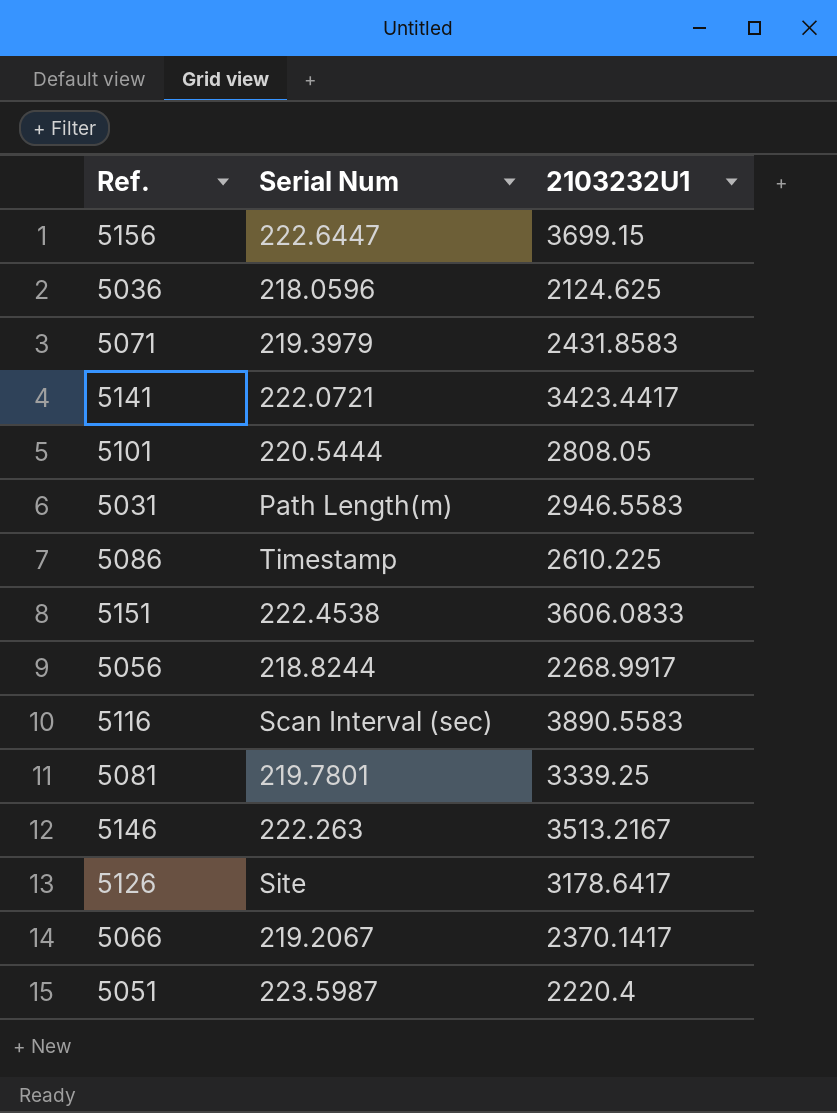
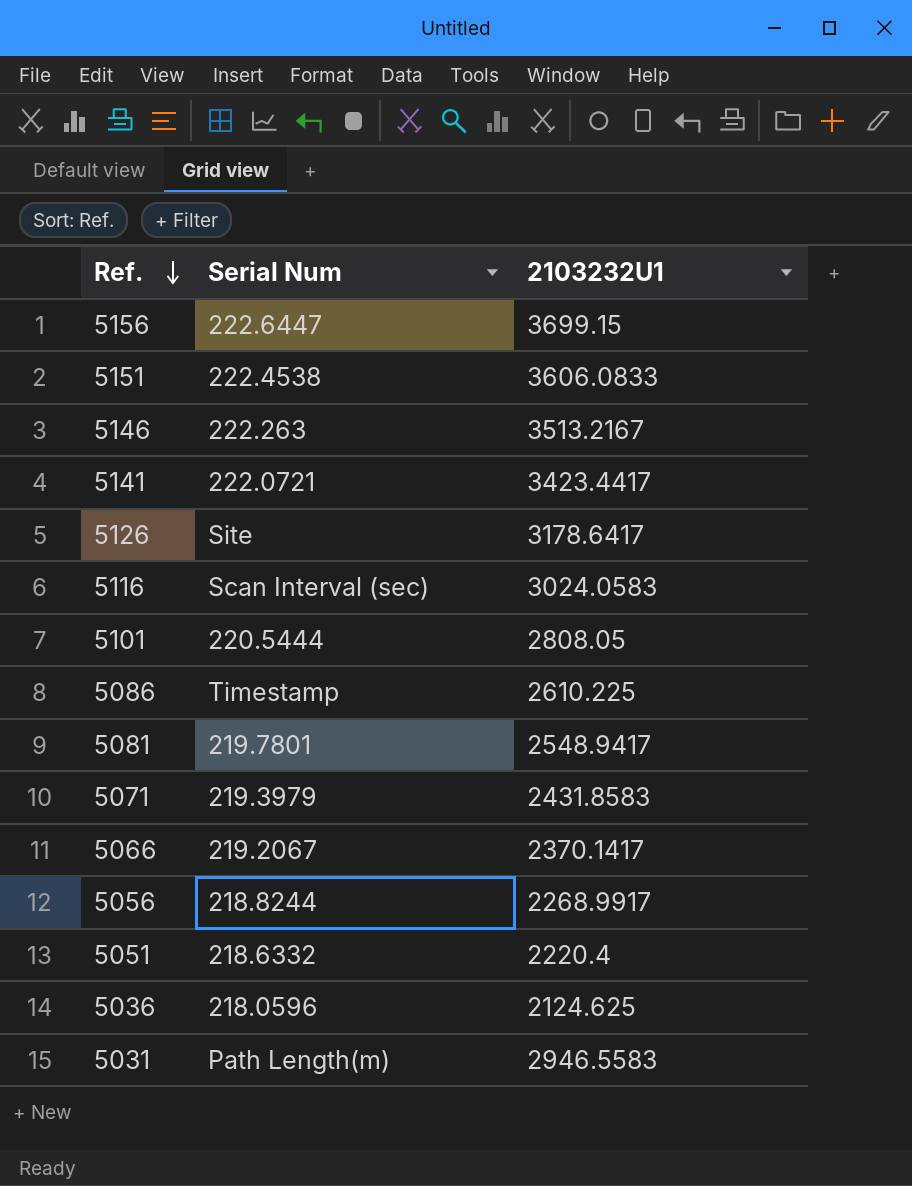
row order: none -> Ref. descending
5116 | 2103232U1: 3890.5583 -> 3024.0583
5081 | 2103232U1: 3339.25 -> 2548.9417
5051 | Serial Num: 223.5987 -> 218.6332

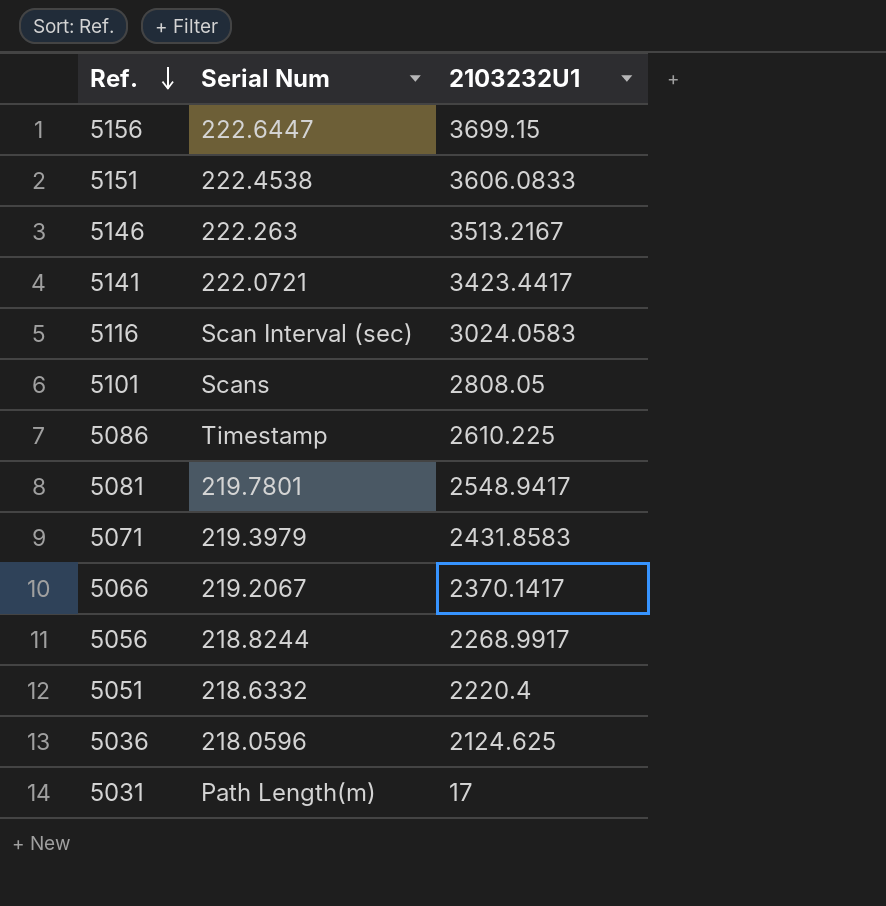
row 5126: Site | 3178.6417 -> none
5101 | Serial Num: 220.5444 -> Scans
5031 | 2103232U1: 2946.5583 -> 17

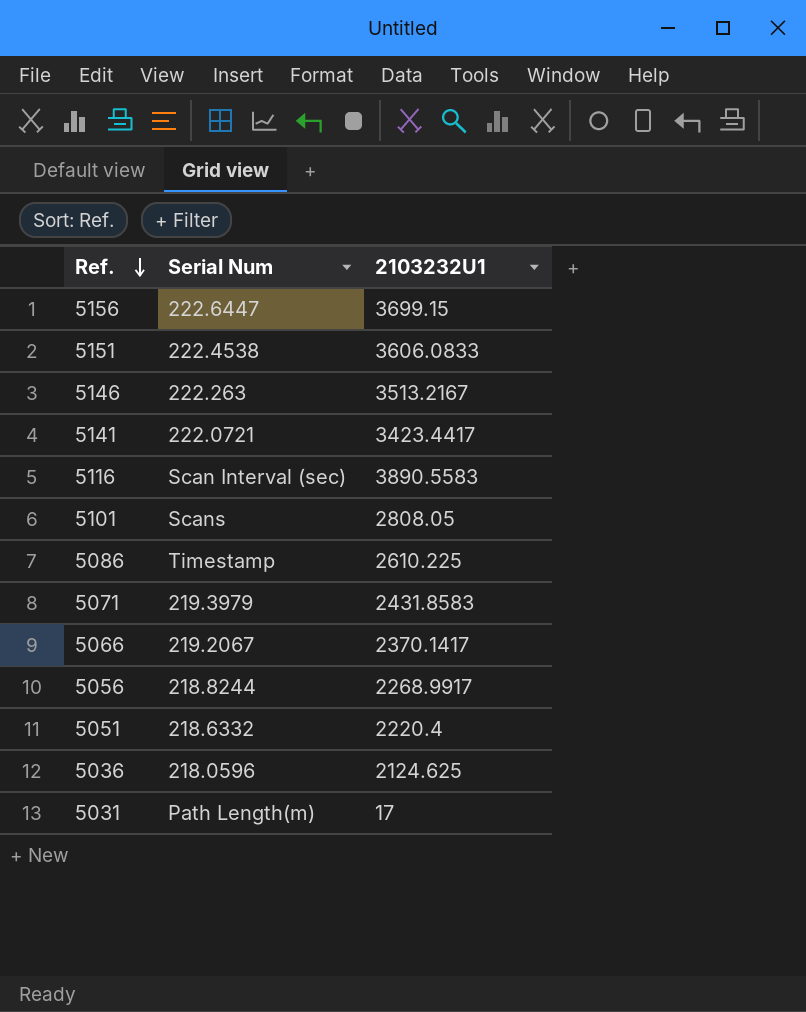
row 5081: 219.7801 | 2548.9417 -> none
5116 | 2103232U1: 3024.0583 -> 3890.5583

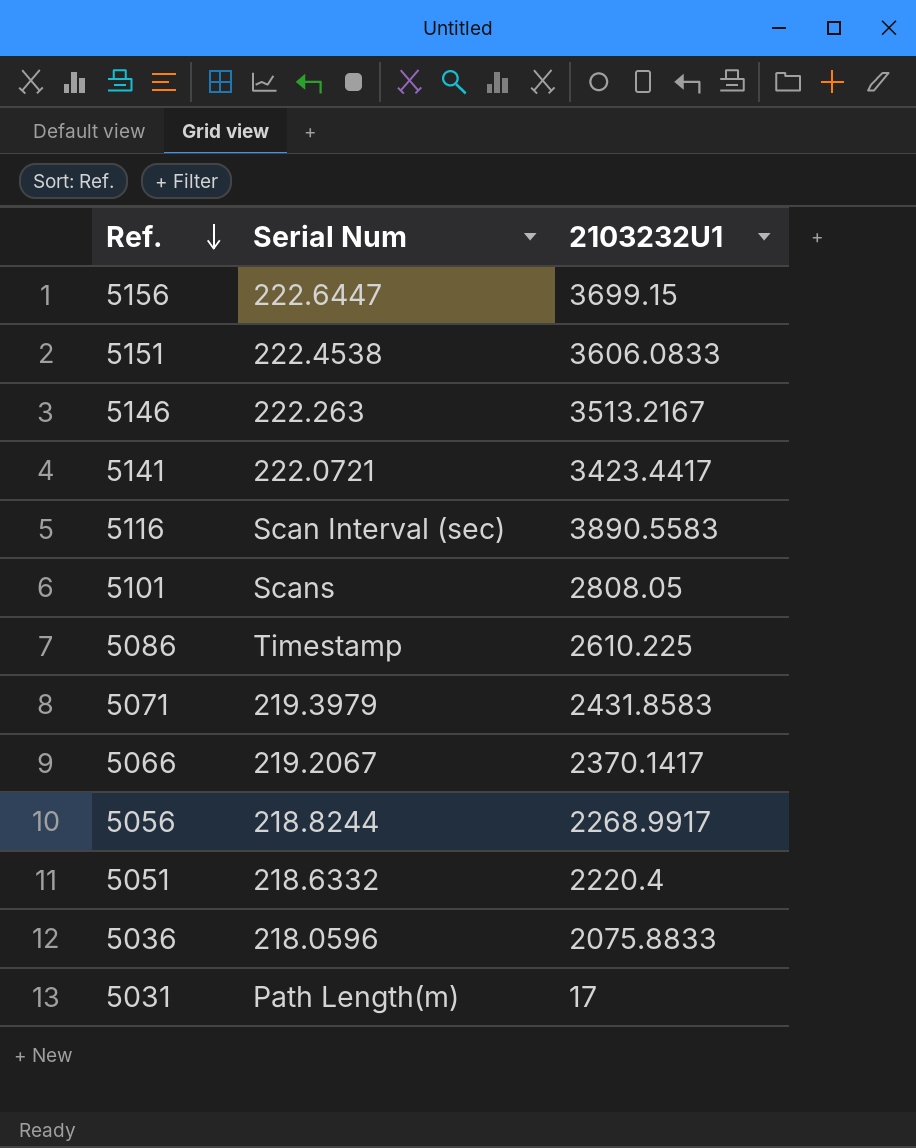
5036 | 2103232U1: 2124.625 -> 2075.8833

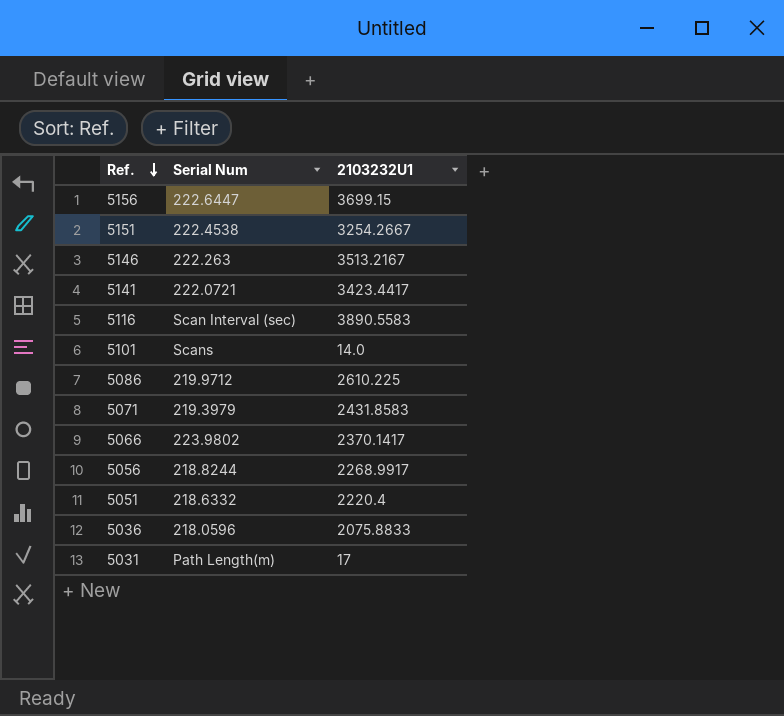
5151 | 2103232U1: 3606.0833 -> 3254.2667
5101 | 2103232U1: 2808.05 -> 14.0
5086 | Serial Num: Timestamp -> 219.9712
5066 | Serial Num: 219.2067 -> 223.9802

